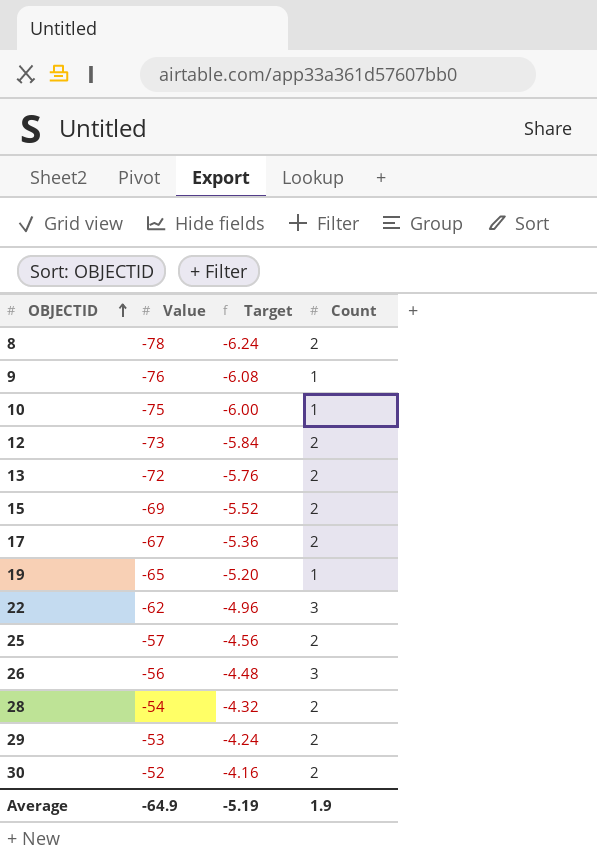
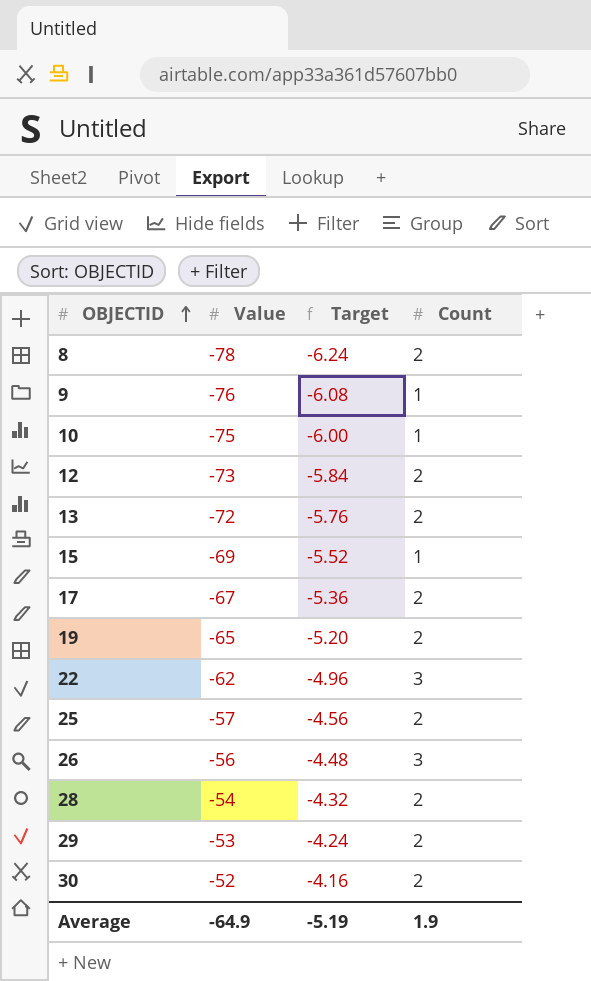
15 | Count: 2 -> 1
19 | Count: 1 -> 2

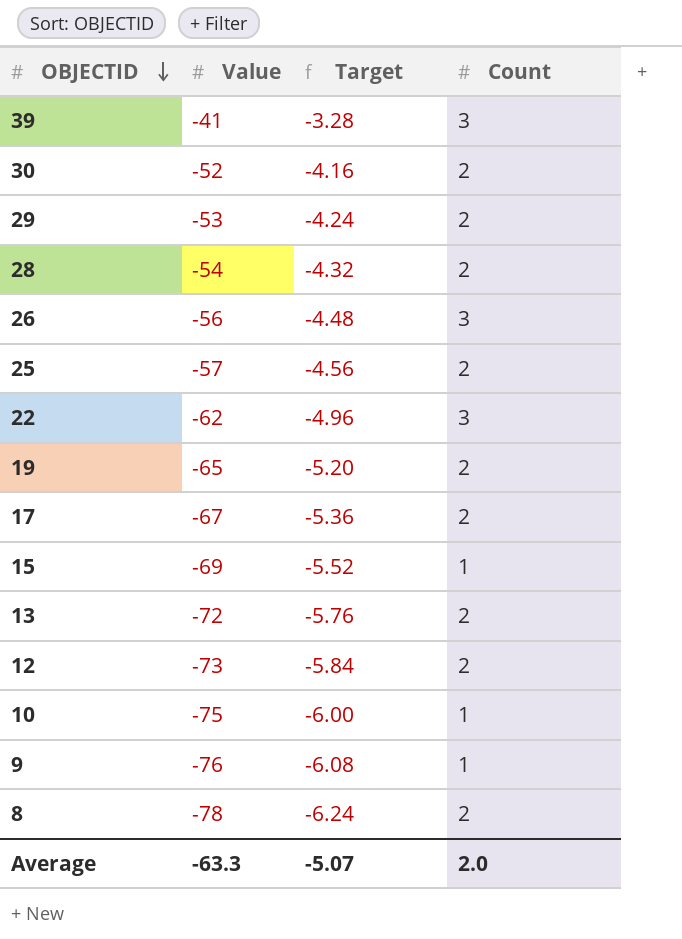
row order: OBJECTID ascending -> OBJECTID descending
row 39: none -> -41 | -3.28 | 3
Average | Value: -64.9 -> -63.3
Average | Target: -5.19 -> -5.07
Average | Count: 1.9 -> 2.0

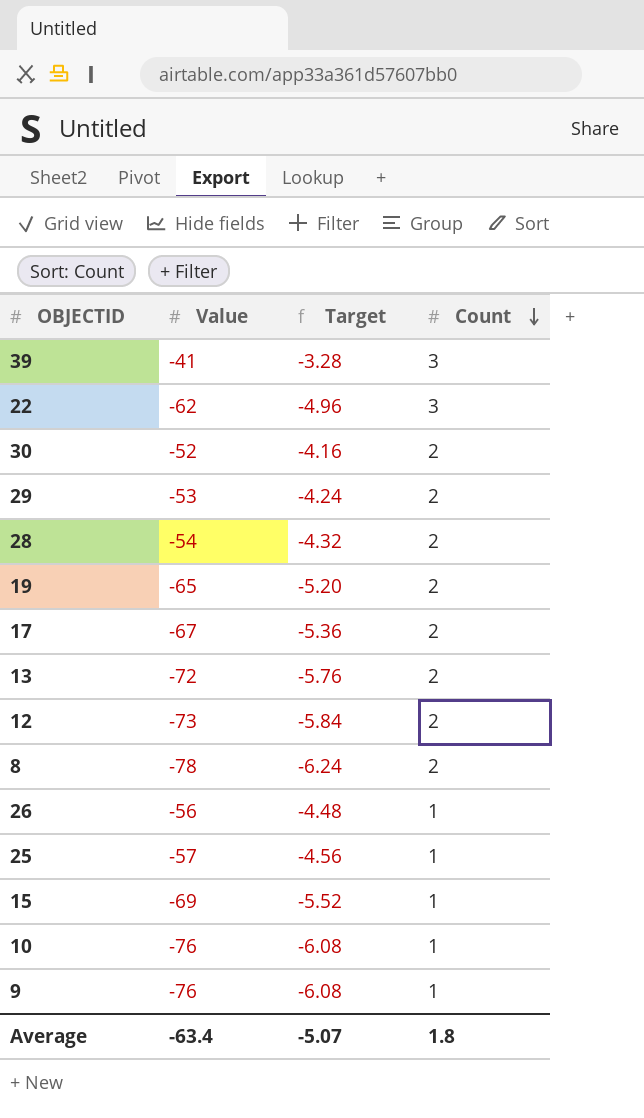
row order: OBJECTID descending -> Count descending
26 | Count: 3 -> 1
25 | Count: 2 -> 1
10 | Value: -75 -> -76
10 | Target: -6.00 -> -6.08
Average | Value: -63.3 -> -63.4
Average | Count: 2.0 -> 1.8

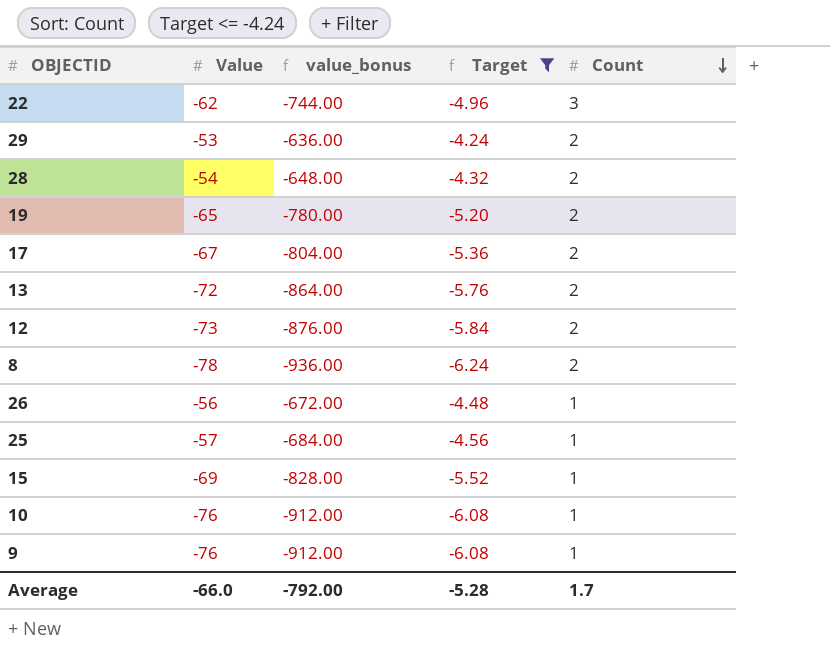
filter: none -> Target <= -4.24
column value_bonus | formula: none -> [Value] * 12
Average | Value: -63.4 -> -66.0
Average | Target: -5.07 -> -5.28
Average | Count: 1.8 -> 1.7

